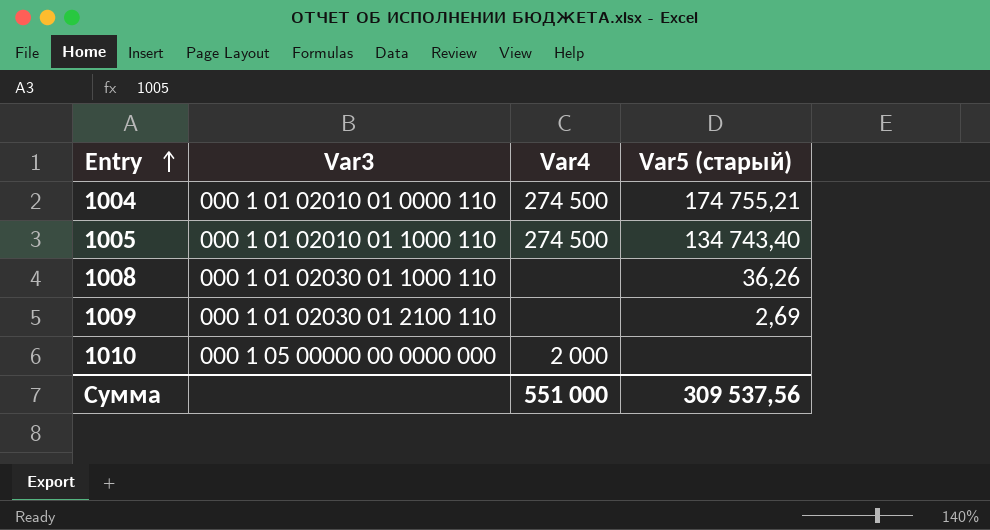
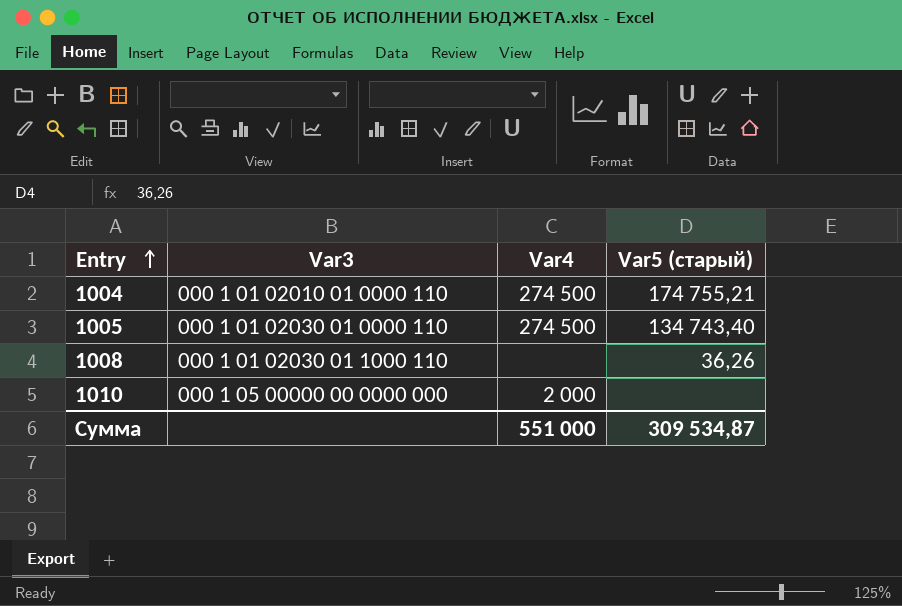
row 1009: 000 1 01 02030 01 2100 110 | none | 2,69 -> none
1005 | Var3: 000 1 01 02010 01 1000 110 -> 000 1 01 02030 01 0000 110
Сумма | Var5 (старый): 309 537,56 -> 309 534,87

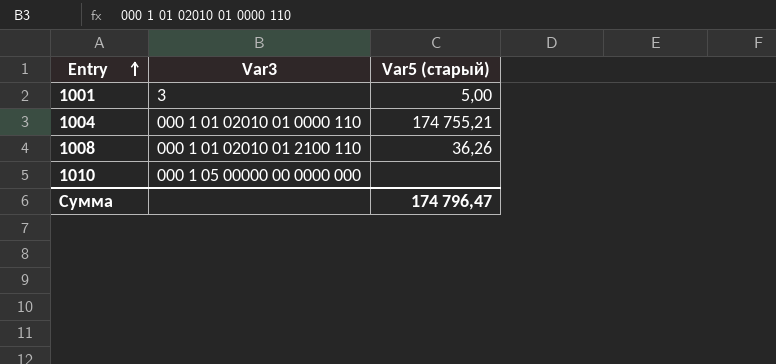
column Var4 | position: 3 -> none
row 1005: 000 1 01 02030 01 0000 110 | 274 500 | 134 743,40 -> none
row 1001: none -> 3 | 5,00
1008 | Var3: 000 1 01 02030 01 1000 110 -> 000 1 01 02010 01 2100 110
Сумма | Var5 (старый): 309 534,87 -> 174 796,47

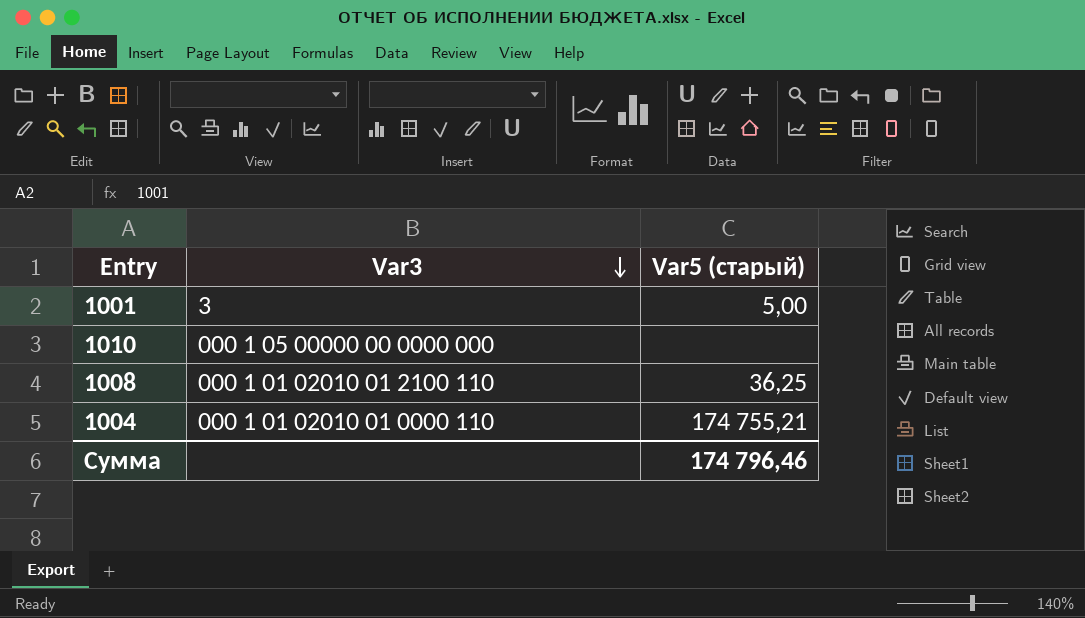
row order: Entry ascending -> Var3 descending
1008 | Var5 (старый): 36,26 -> 36,25
Сумма | Var5 (старый): 174 796,47 -> 174 796,46

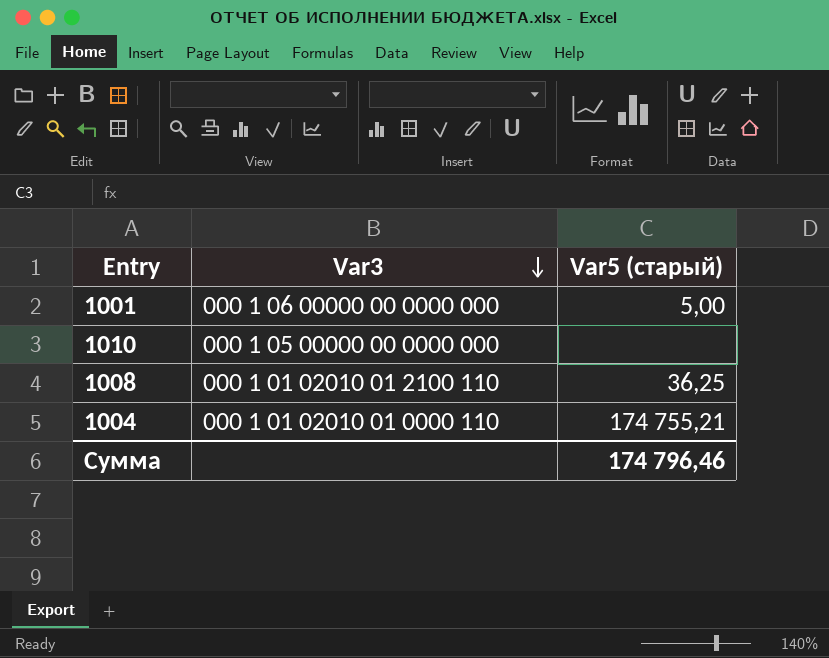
1001 | Var3: 3 -> 000 1 06 00000 00 0000 000

